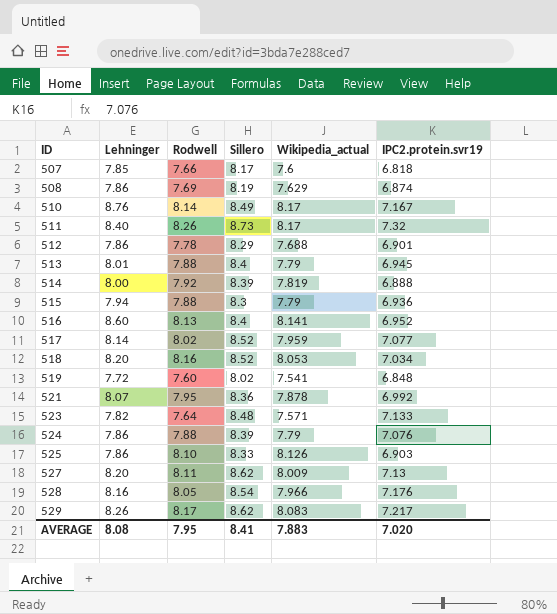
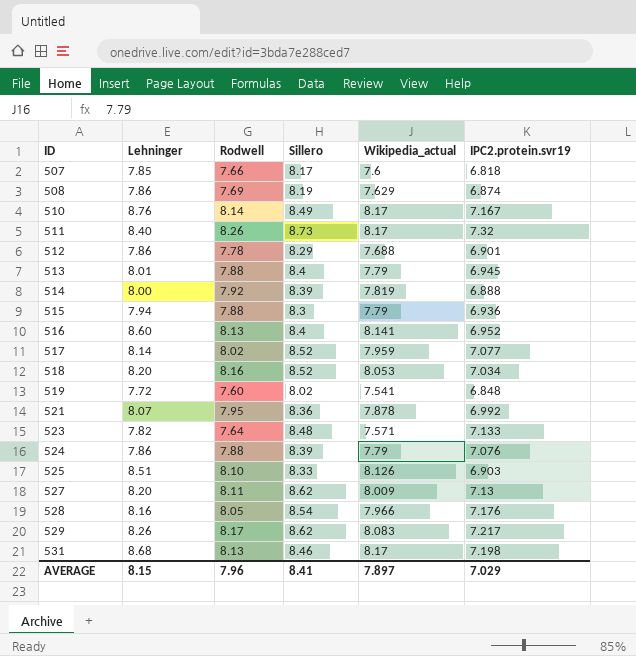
525 | Lehninger: 7.86 -> 8.51
row 531: none -> 8.68 | 8.13 | 8.46 | 8.17 | 7.198
AVERAGE | Lehninger: 8.08 -> 8.15
AVERAGE | Rodwell: 7.95 -> 7.96
AVERAGE | Wikipedia_actual: 7.883 -> 7.897
AVERAGE | IPC2.protein.svr19: 7.020 -> 7.029

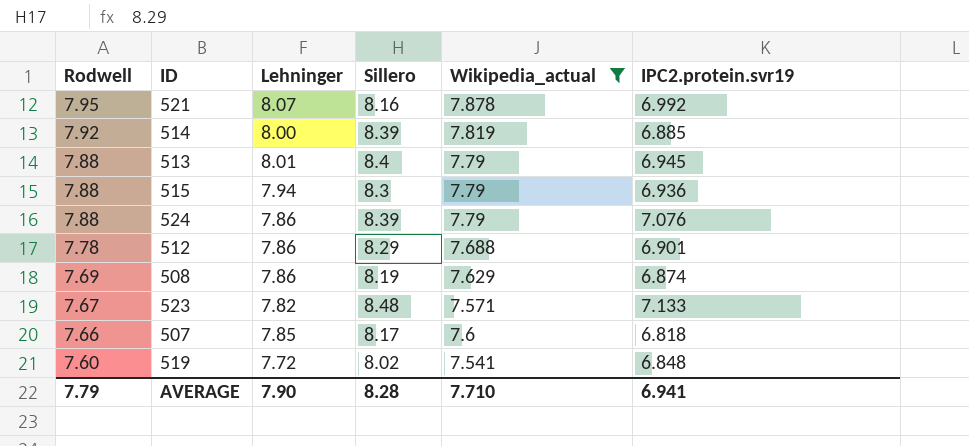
filter: none -> Wikipedia_actual <= 7.878
row order: ID ascending -> Rodwell descending
column Rodwell | position: 3 -> 1
521 | Sillero: 8.36 -> 8.16
514 | IPC2.protein.svr19: 6.888 -> 6.885
523 | Rodwell: 7.64 -> 7.67
AVERAGE | Rodwell: 7.96 -> 7.79
AVERAGE | Lehninger: 8.15 -> 7.90
AVERAGE | Sillero: 8.41 -> 8.28
AVERAGE | Wikipedia_actual: 7.897 -> 7.710
AVERAGE | IPC2.protein.svr19: 7.029 -> 6.941

